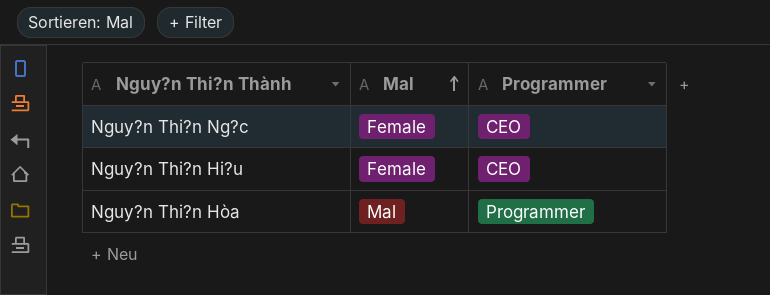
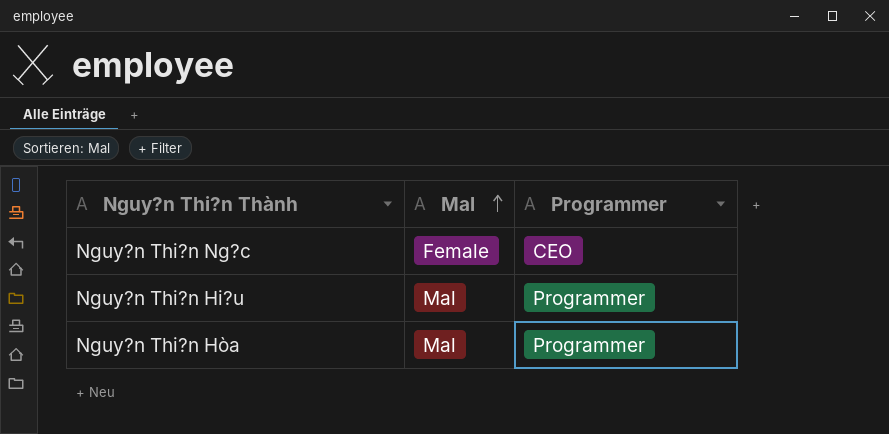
Nguy?n Thi?n Hi?u | Mal: Female -> Mal
Nguy?n Thi?n Hi?u | Programmer: CEO -> Programmer

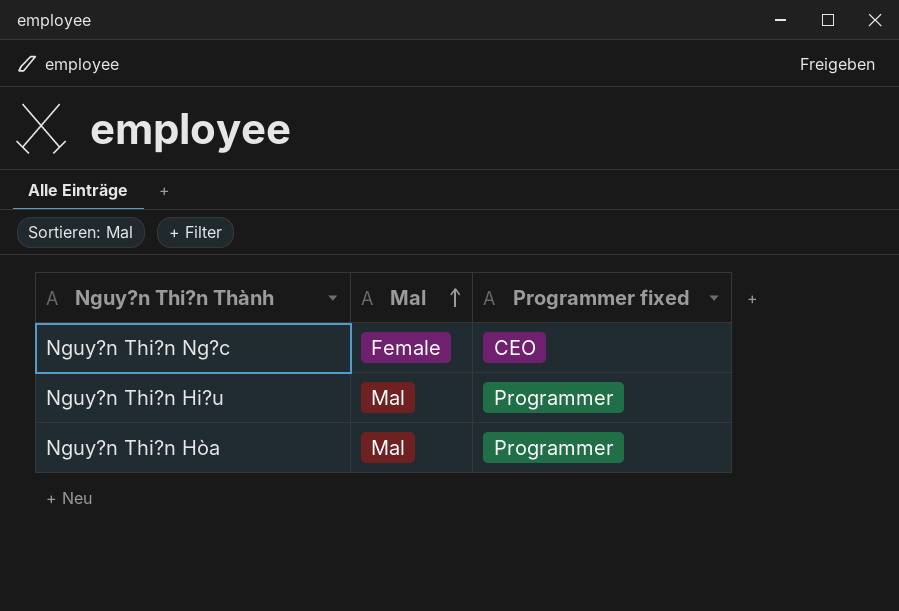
column name: Programmer -> Programmer fixed

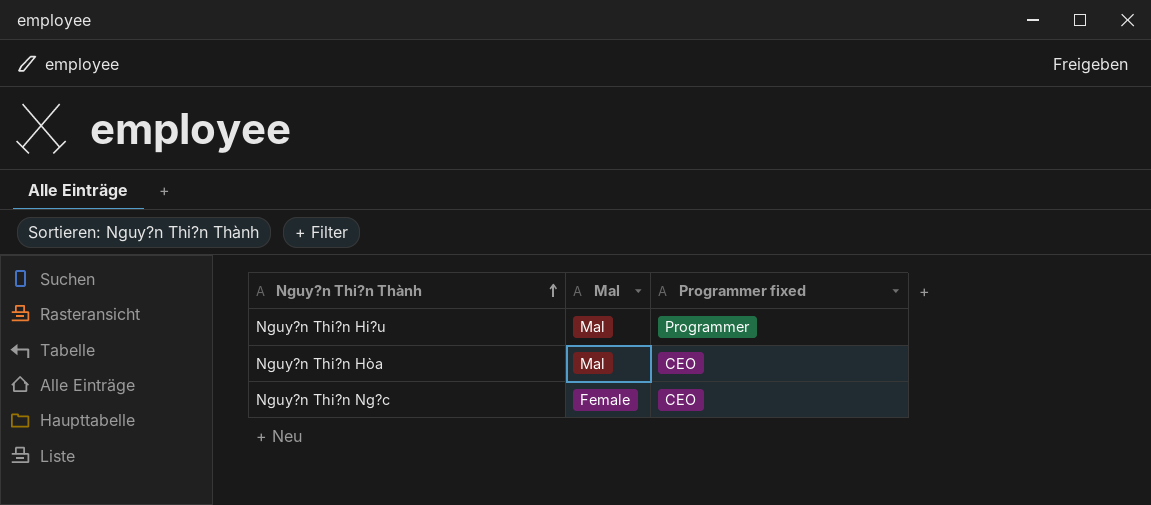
row order: Mal ascending -> Nguy?n Thi?n Thành ascending
Nguy?n Thi?n Hòa | Programmer fixed: Programmer -> CEO

